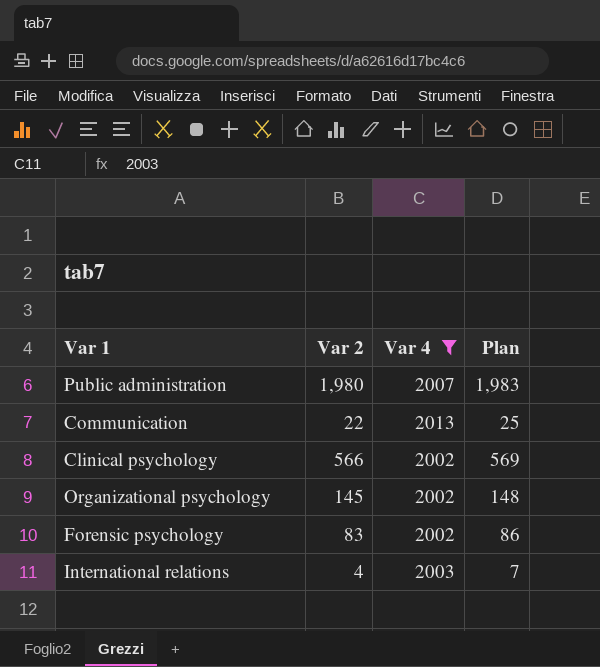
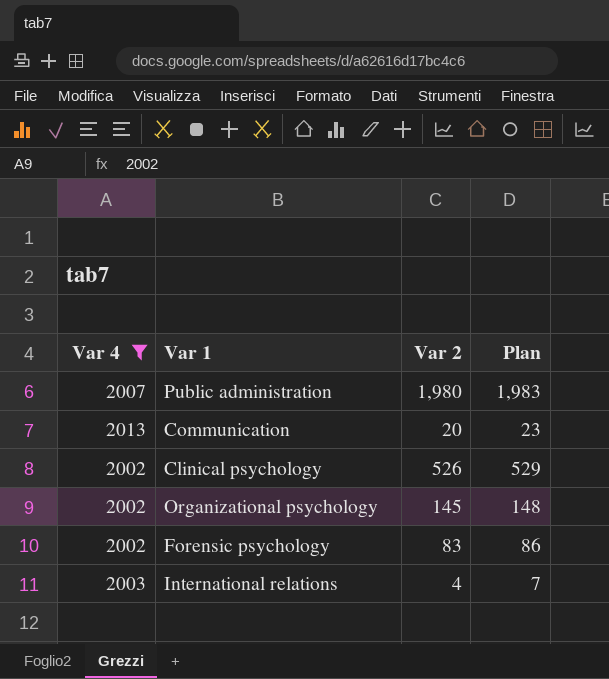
column Var 4 | position: 3 -> 1
Communication | Var 2: 22 -> 20
Communication | Plan: 25 -> 23
Clinical psychology | Var 2: 566 -> 526
Clinical psychology | Plan: 569 -> 529

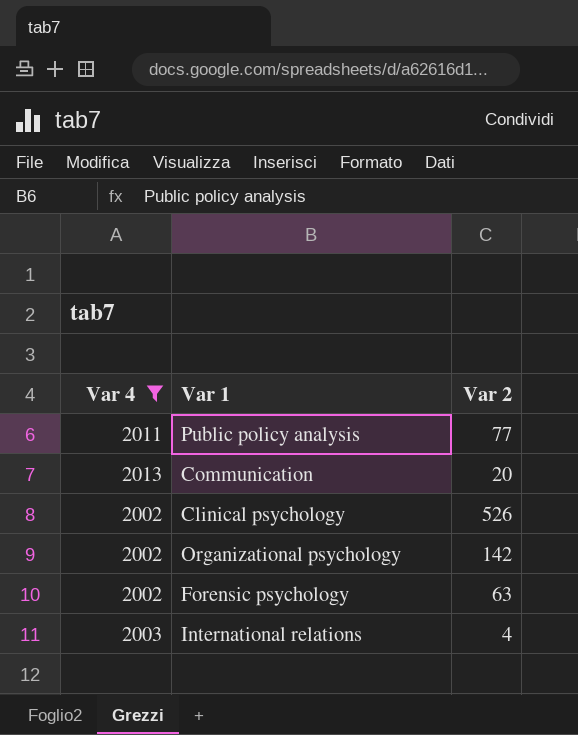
column Plan | formula: [Var 2] + 3 -> none
row Public administration: 2007 | 1,980 | 1,983 -> none
row Public policy analysis: none -> 2011 | 77
Organizational psychology | Var 2: 145 -> 142
Forensic psychology | Var 2: 83 -> 63

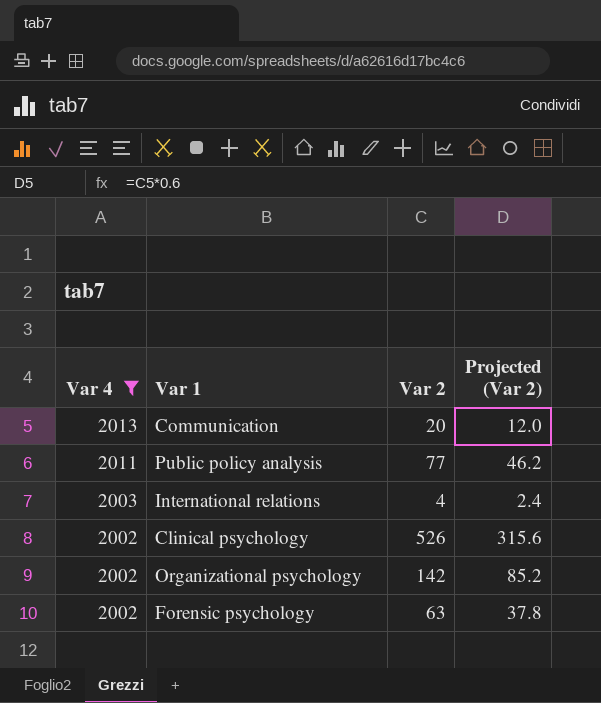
row order: none -> Var 4 descending
column Projected (Var 2) | formula: none -> [Var 2] * 0.6

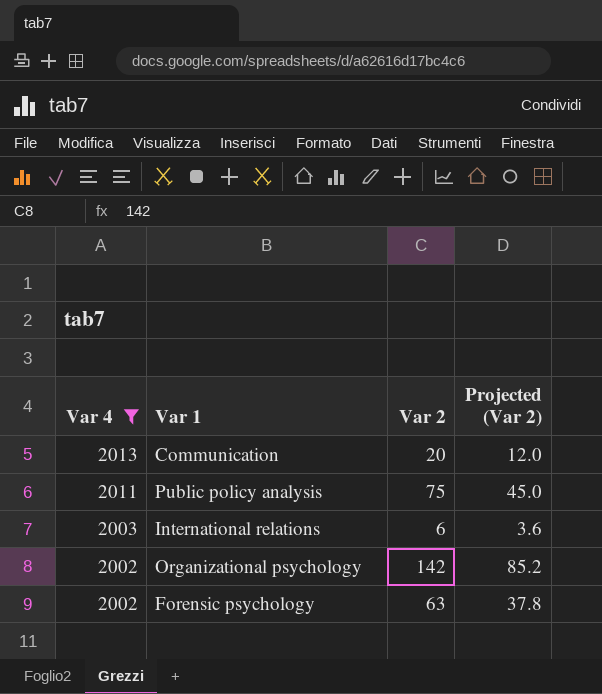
row Clinical psychology: 2002 | 526 | 315.6 -> none
Public policy analysis | Var 2: 77 -> 75
Public policy analysis | Projected (Var 2): 46.2 -> 45.0
International relations | Var 2: 4 -> 6
International relations | Projected (Var 2): 2.4 -> 3.6

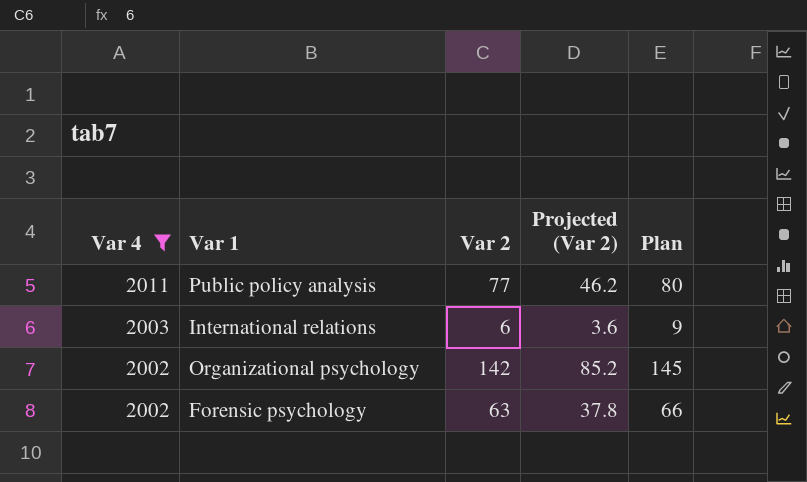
column Plan | formula: none -> [Var 2] + 3
row Communication: 2013 | 20 | 12.0 -> none
Public policy analysis | Var 2: 75 -> 77
Public policy analysis | Projected (Var 2): 45.0 -> 46.2

